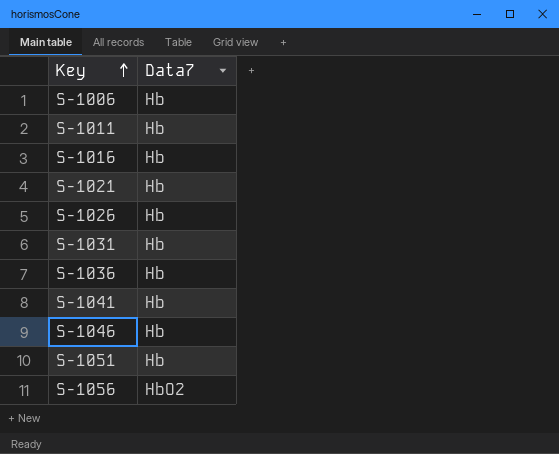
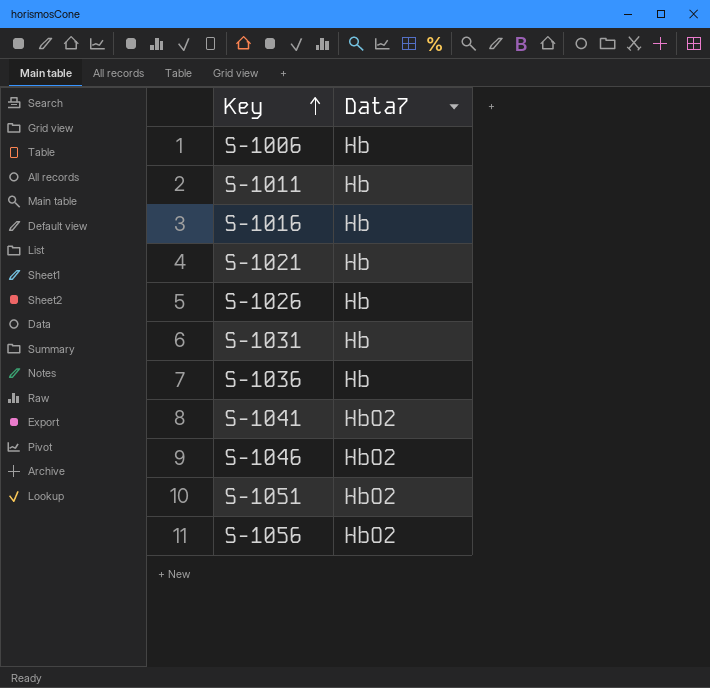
S-1041 | Data7: Hb -> HbO2
S-1046 | Data7: Hb -> HbO2
S-1051 | Data7: Hb -> HbO2

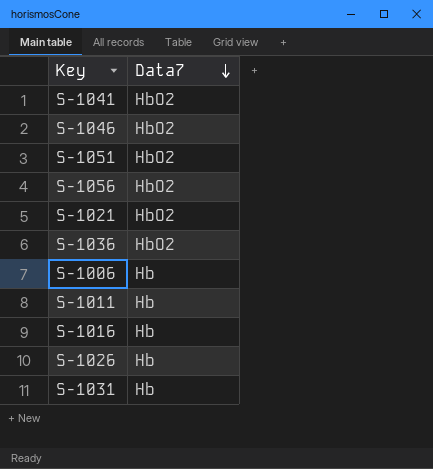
row order: Key ascending -> Data7 descending
S-1021 | Data7: Hb -> HbO2
S-1036 | Data7: Hb -> HbO2

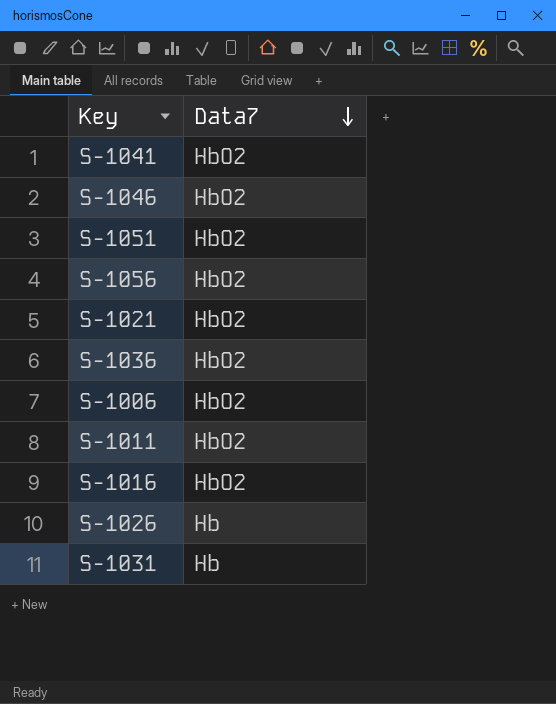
S-1006 | Data7: Hb -> HbO2
S-1011 | Data7: Hb -> HbO2
S-1016 | Data7: Hb -> HbO2

